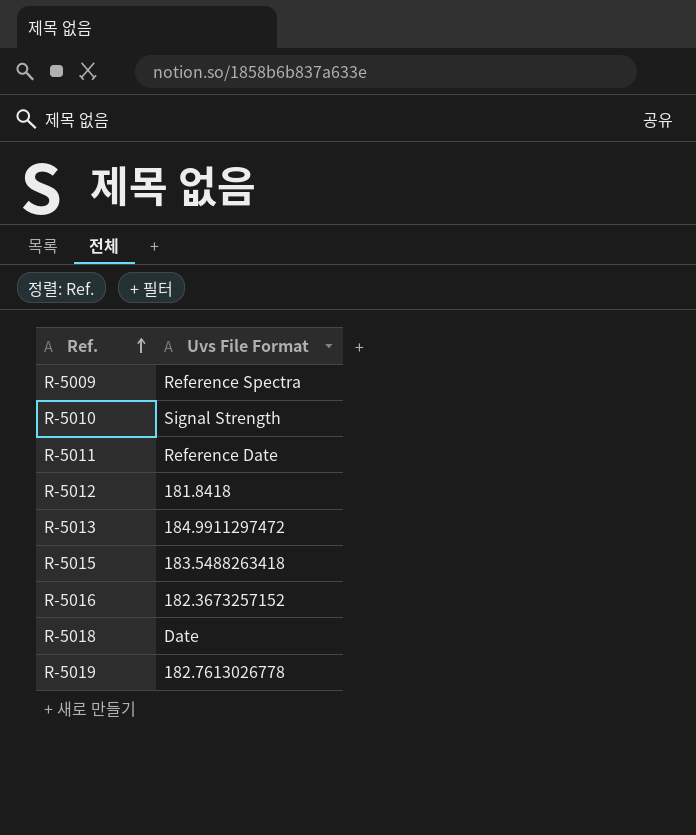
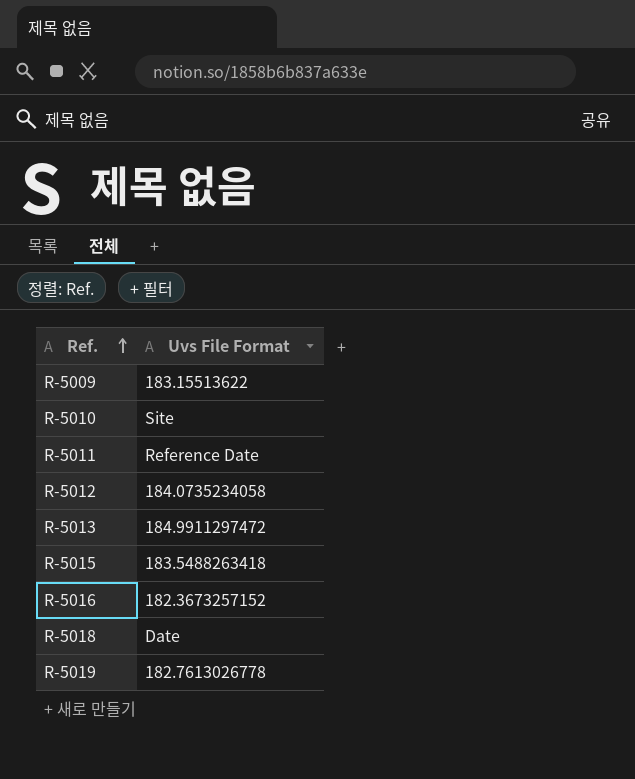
R-5009 | Uvs File Format: Reference Spectra -> 183.15513622
R-5010 | Uvs File Format: Signal Strength -> Site
R-5012 | Uvs File Format: 181.8418 -> 184.0735234058

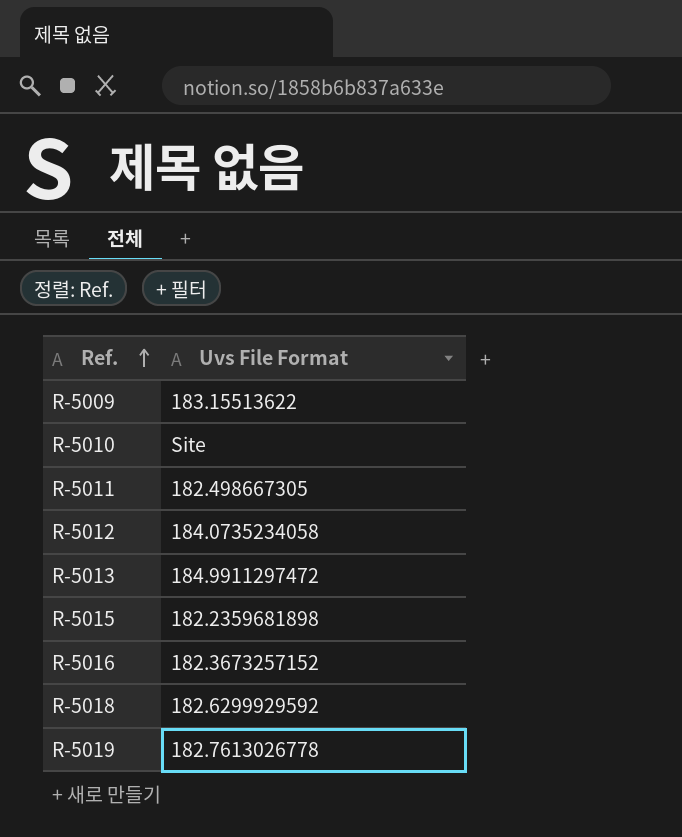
R-5011 | Uvs File Format: Reference Date -> 182.498667305
R-5015 | Uvs File Format: 183.5488263418 -> 182.2359681898
R-5018 | Uvs File Format: Date -> 182.6299929592

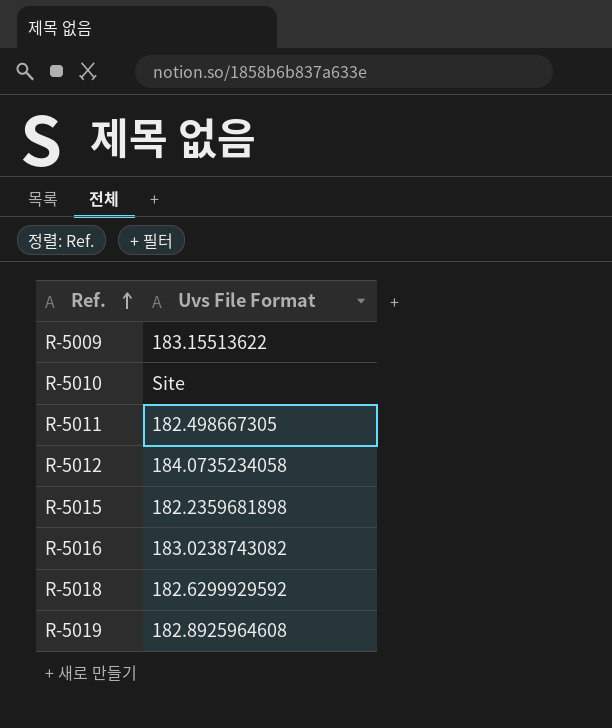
row R-5013: 184.9911297472 -> none
R-5016 | Uvs File Format: 182.3673257152 -> 183.0238743082
R-5019 | Uvs File Format: 182.7613026778 -> 182.8925964608

